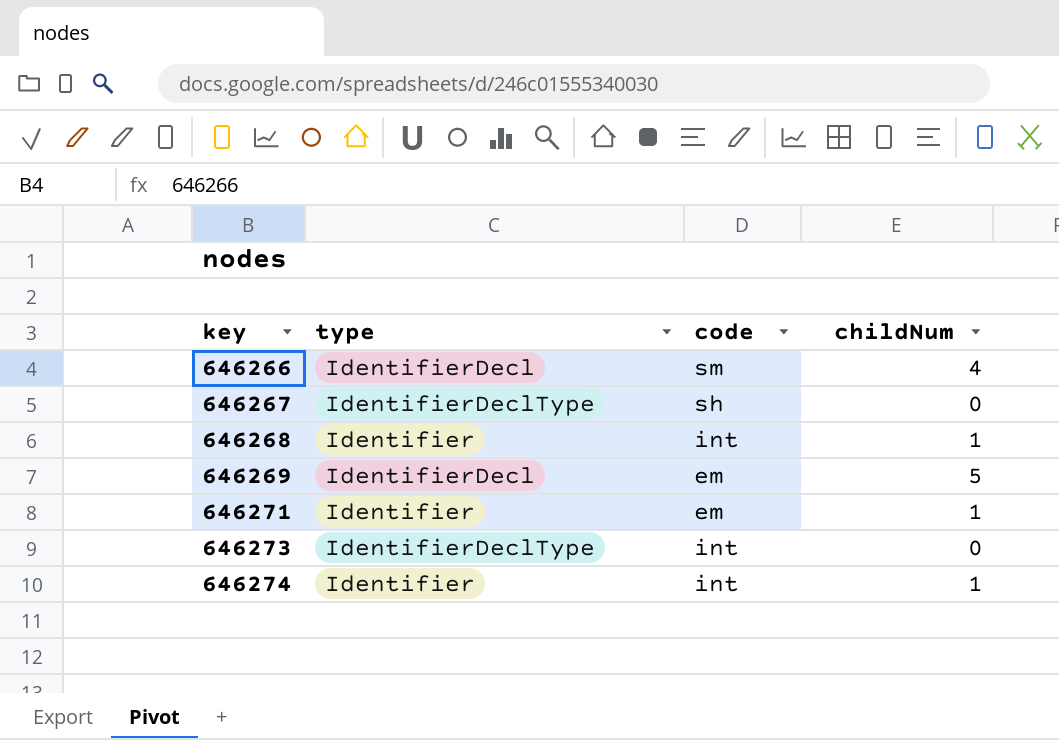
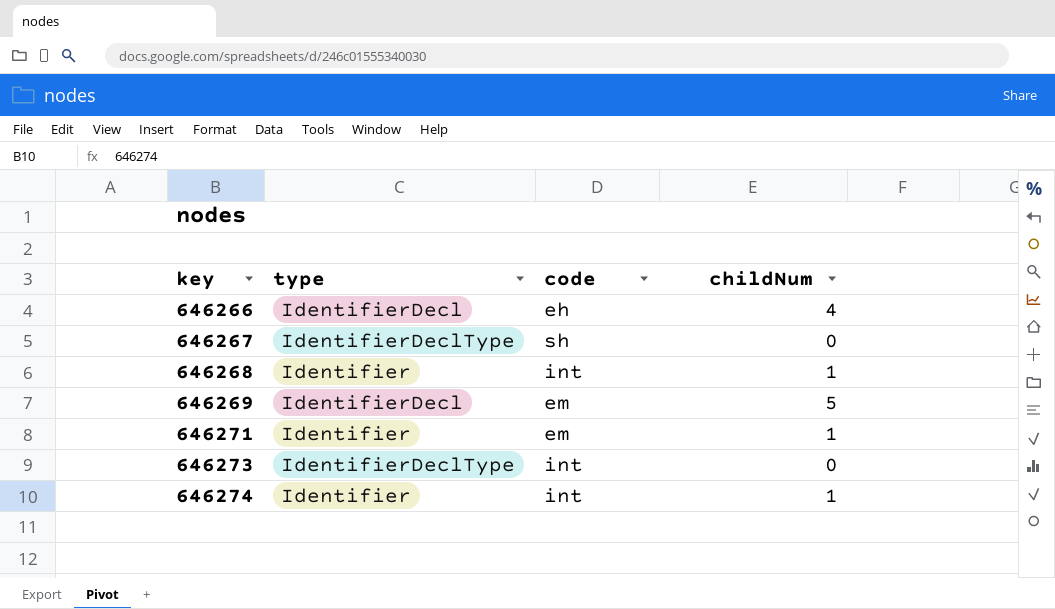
646266 | code: sm -> eh

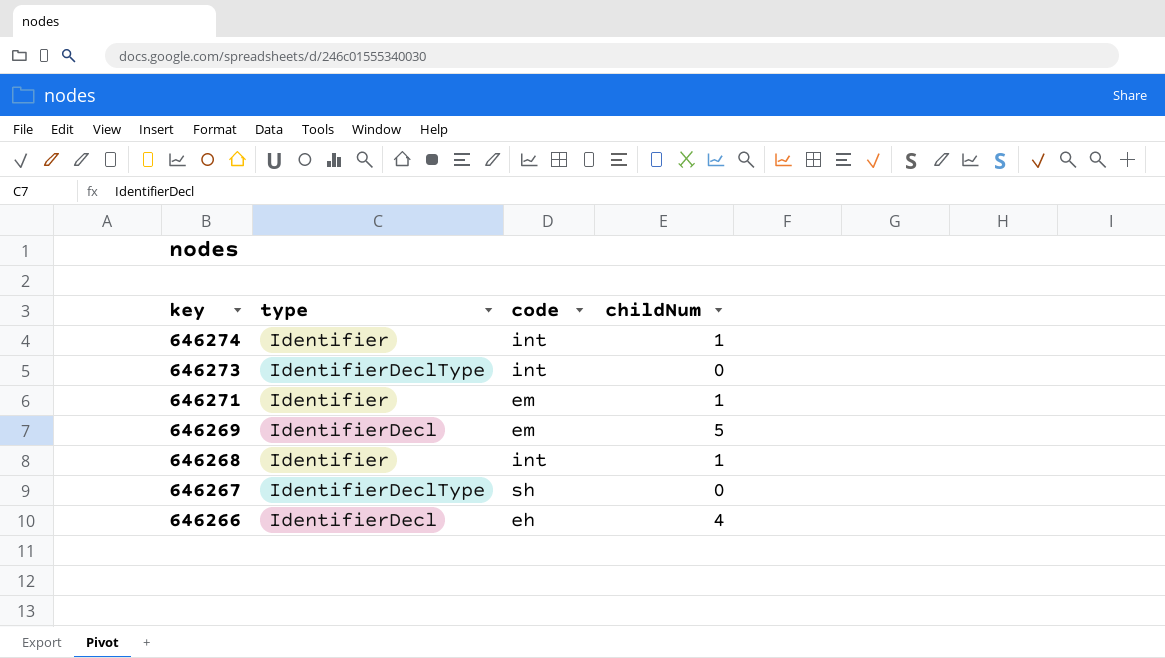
row order: key ascending -> key descending

